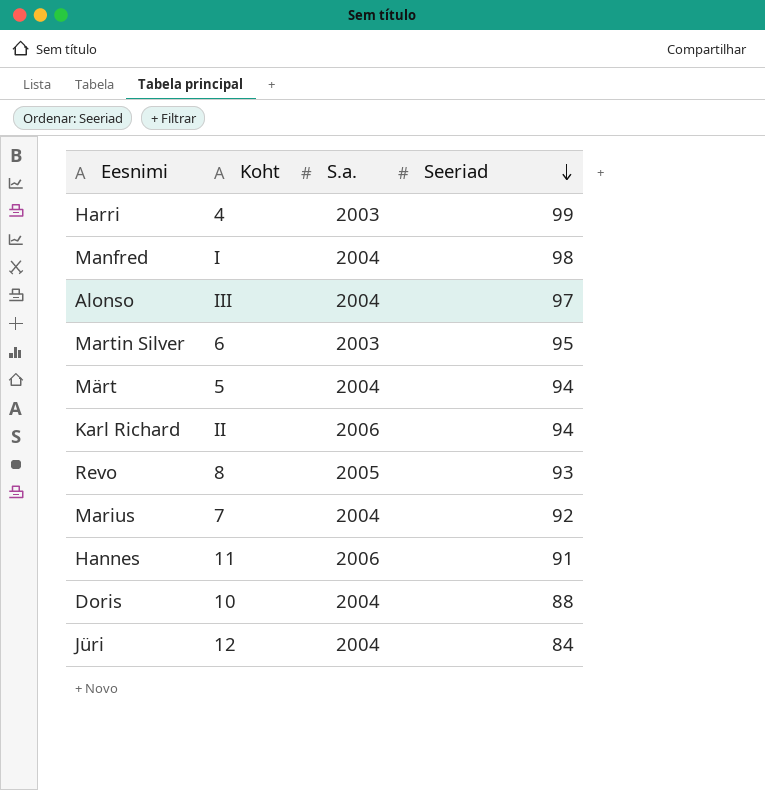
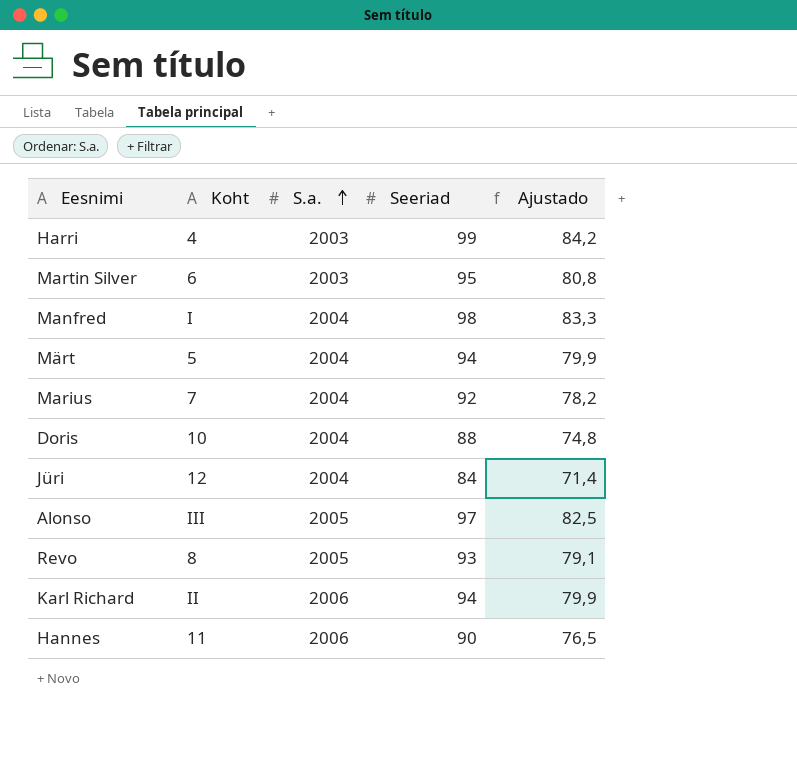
row order: Seeriad descending -> S.a. ascending
column Ajustado | formula: none -> [Seeriad] * 0,85
Alonso | S.a.: 2004 -> 2005
Hannes | Seeriad: 91 -> 90

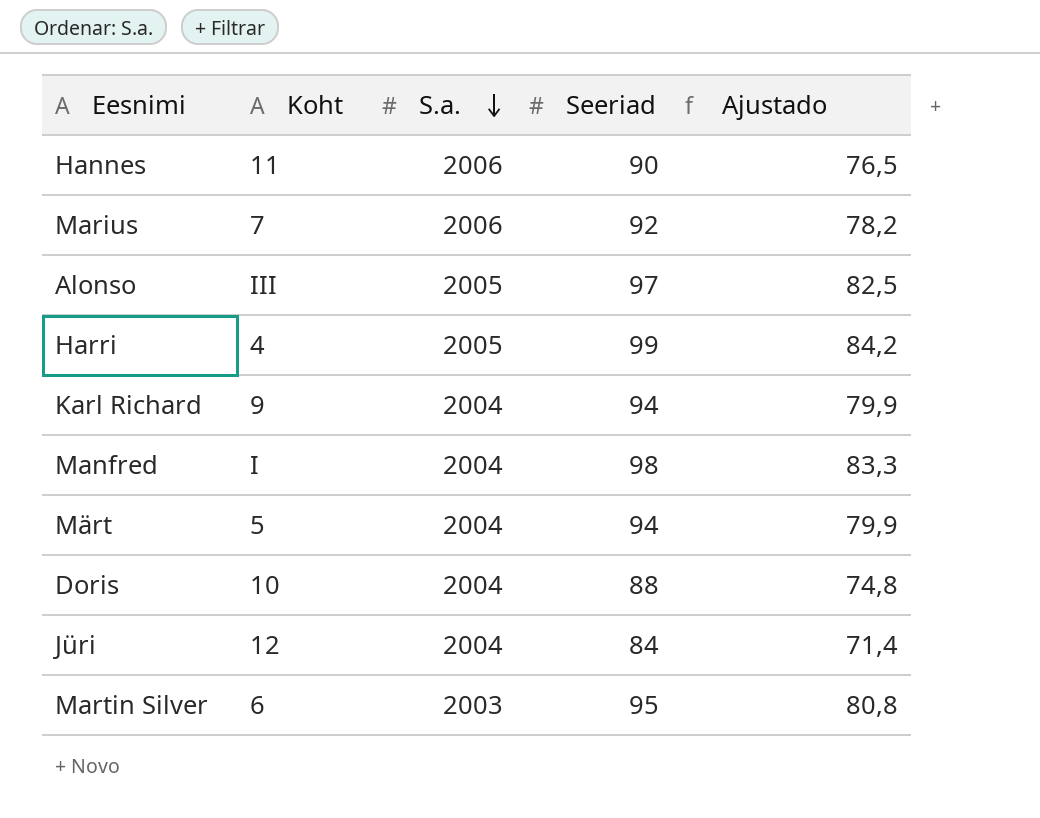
row order: S.a. ascending -> S.a. descending
row Revo: 8 | 2005 | 93 | 79,1 -> none
Marius | S.a.: 2004 -> 2006
Harri | S.a.: 2003 -> 2005
Karl Richard | Koht: II -> 9
Karl Richard | S.a.: 2006 -> 2004

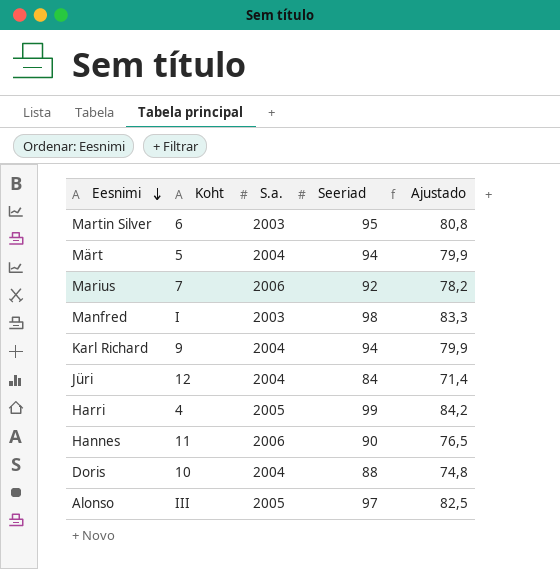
row order: S.a. descending -> Eesnimi descending
Manfred | S.a.: 2004 -> 2003

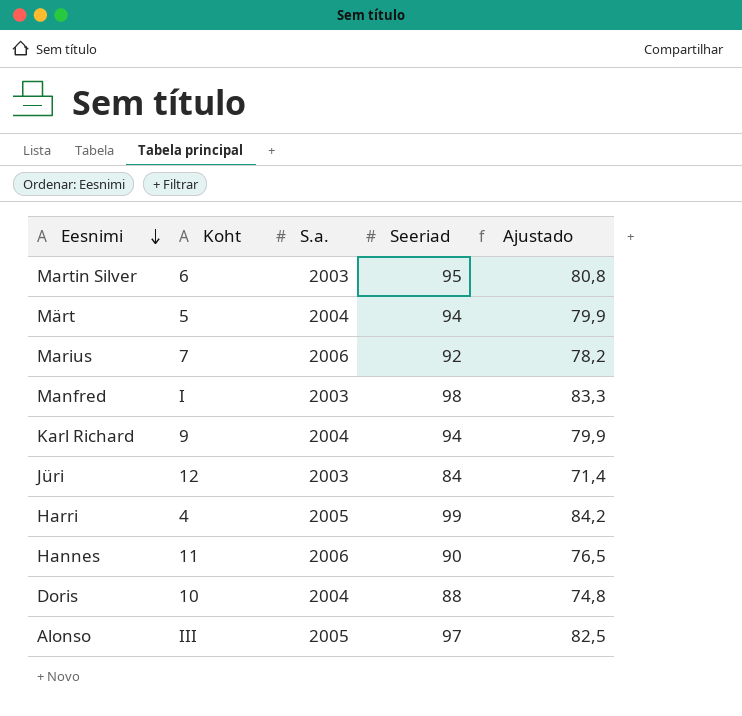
Jüri | S.a.: 2004 -> 2003

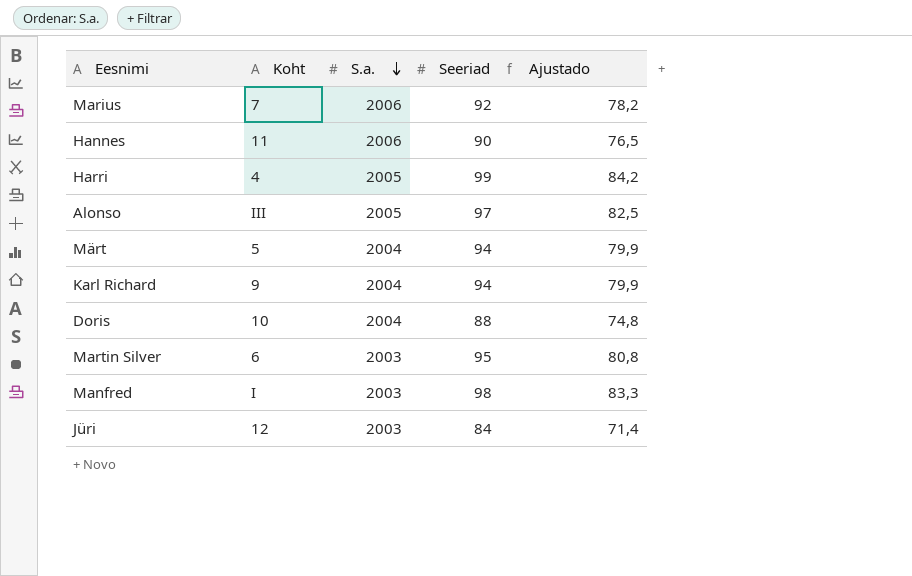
row order: Eesnimi descending -> S.a. descending

